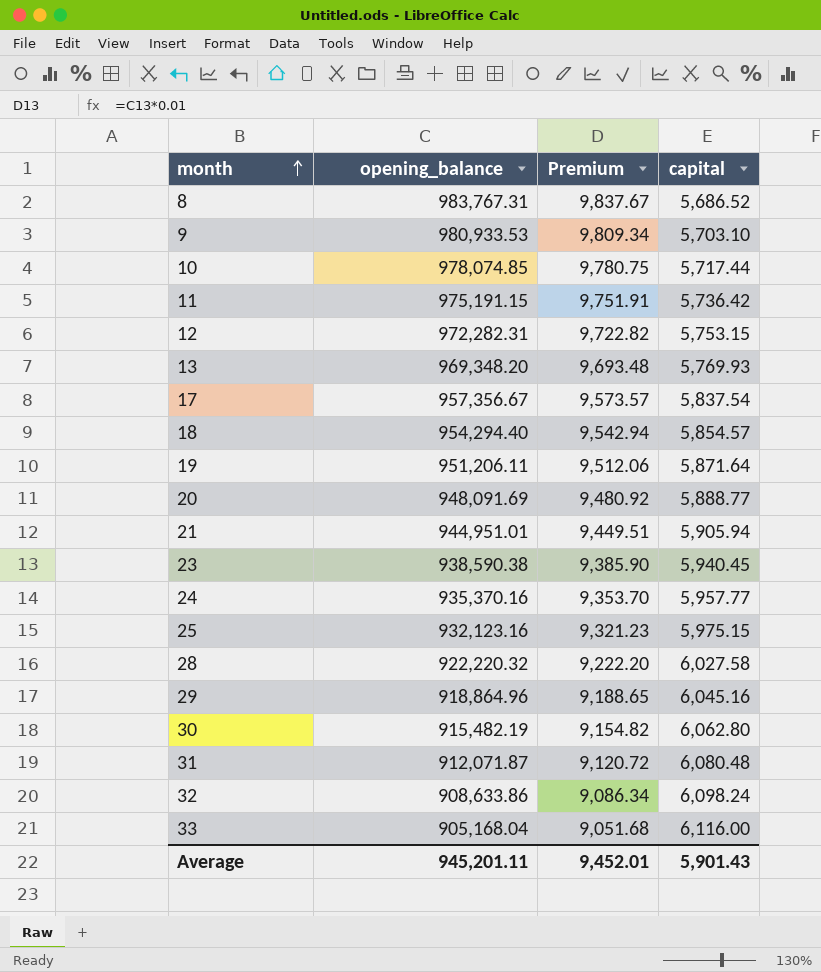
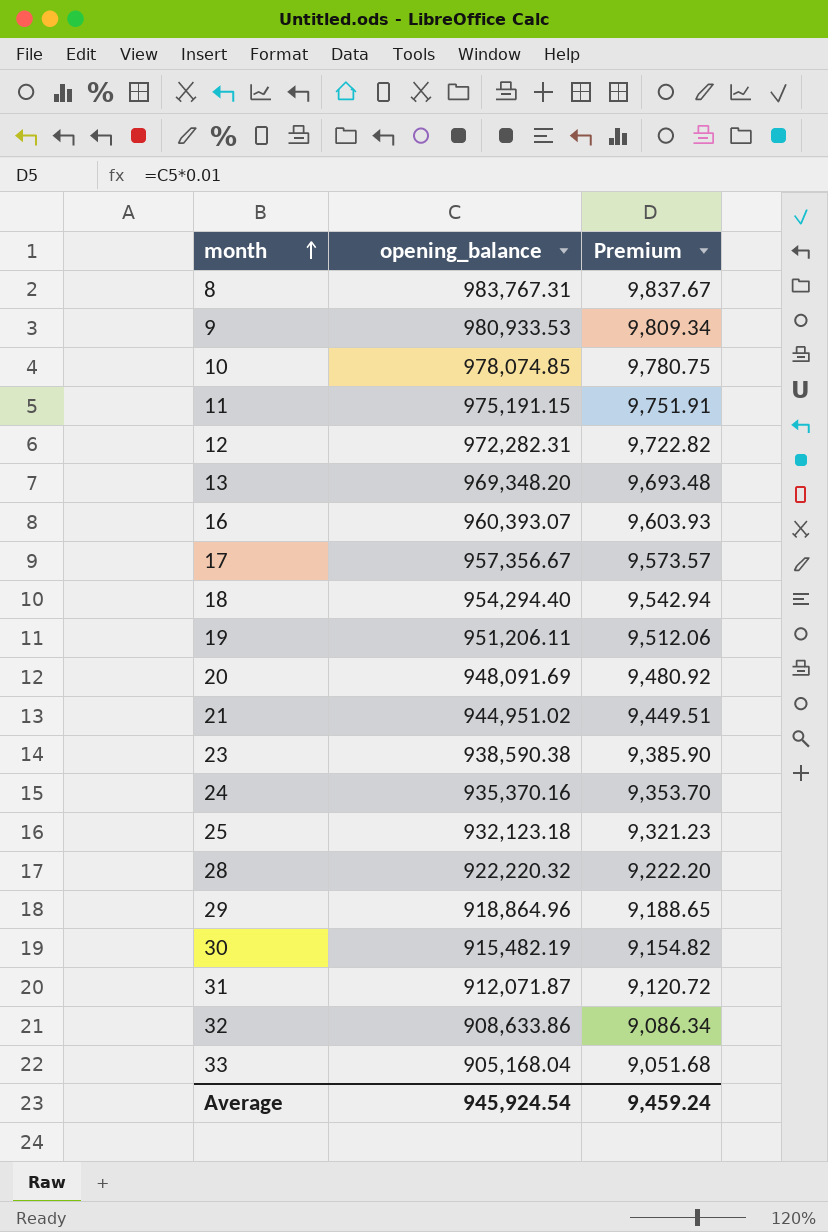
column capital | position: 4 -> none
row 16: none -> 960,393.07 | 9,603.93
21 | opening_balance: 944,951.01 -> 944,951.02
25 | opening_balance: 932,123.16 -> 932,123.18
Average | opening_balance: 945,201.11 -> 945,924.54
Average | Premium: 9,452.01 -> 9,459.24

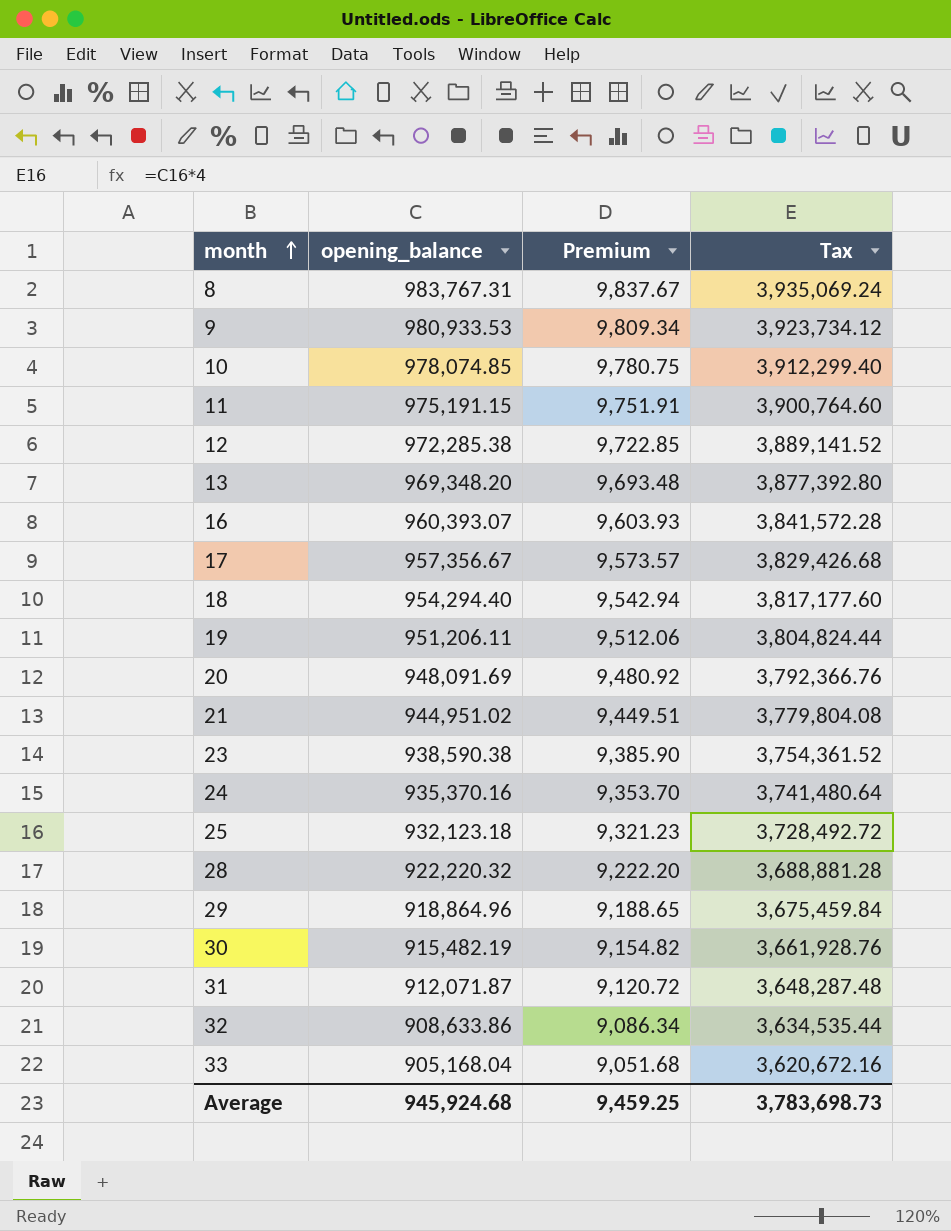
column Tax | formula: none -> [opening_balance] * 4
12 | opening_balance: 972,282.31 -> 972,285.38
12 | Premium: 9,722.82 -> 9,722.85
Average | opening_balance: 945,924.54 -> 945,924.68
Average | Premium: 9,459.24 -> 9,459.25

